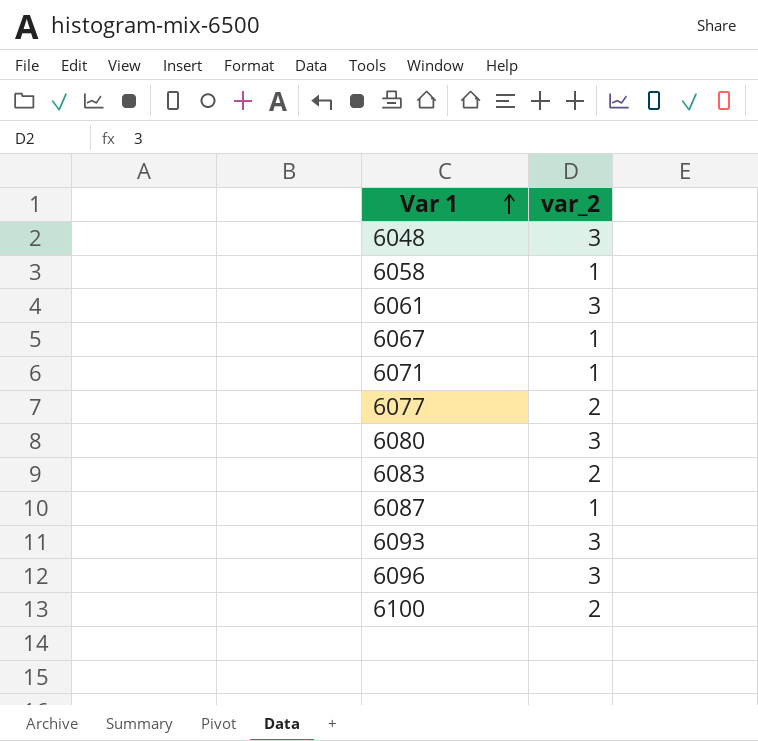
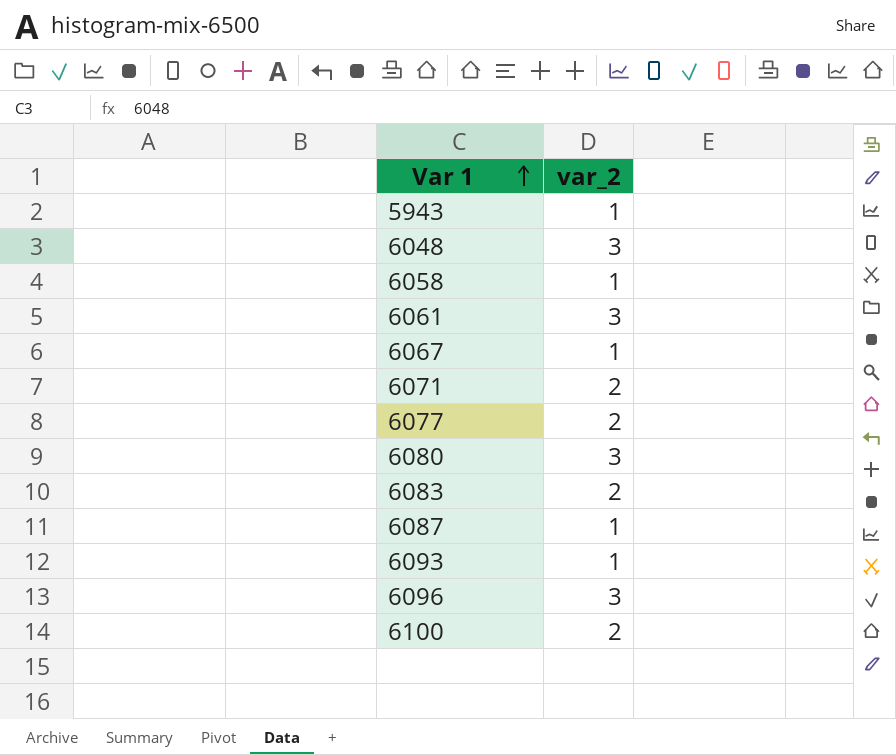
row 5943: none -> 1
6071 | var_2: 1 -> 2
6093 | var_2: 3 -> 1

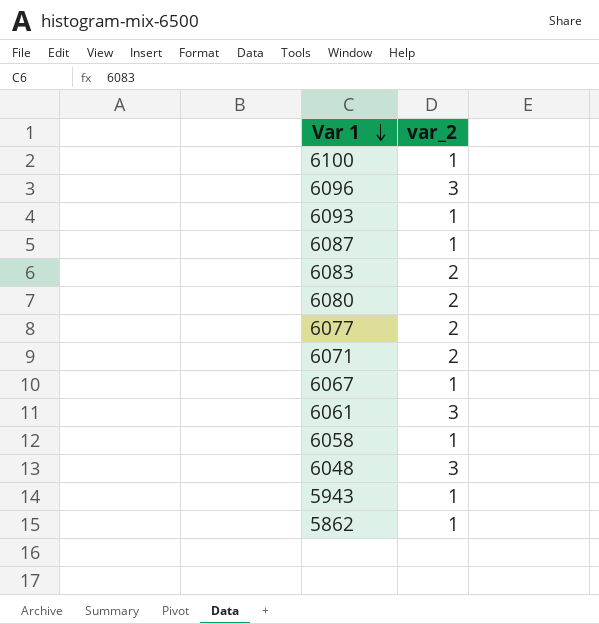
row order: Var 1 ascending -> Var 1 descending
6100 | var_2: 2 -> 1
6080 | var_2: 3 -> 2
row 5862: none -> 1

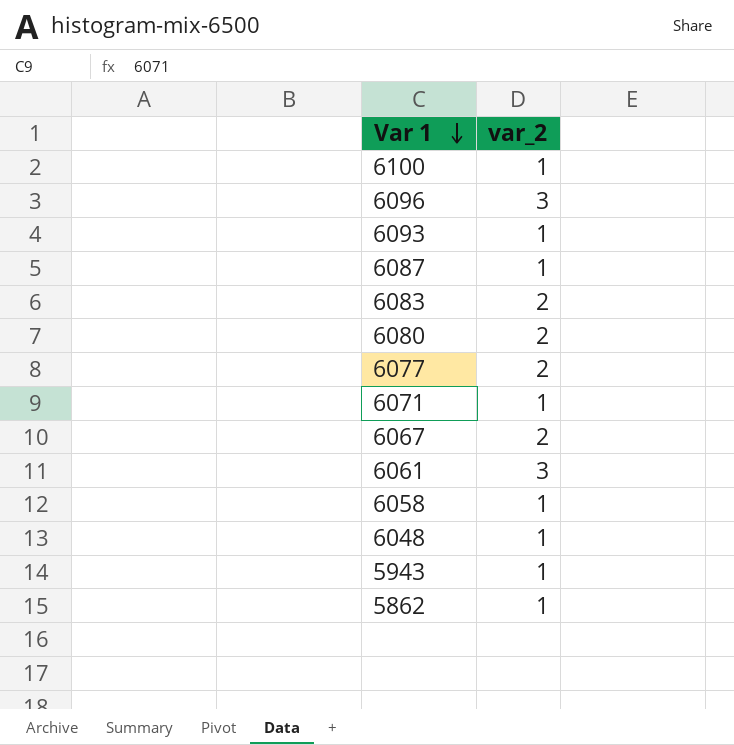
6071 | var_2: 2 -> 1
6067 | var_2: 1 -> 2
6048 | var_2: 3 -> 1

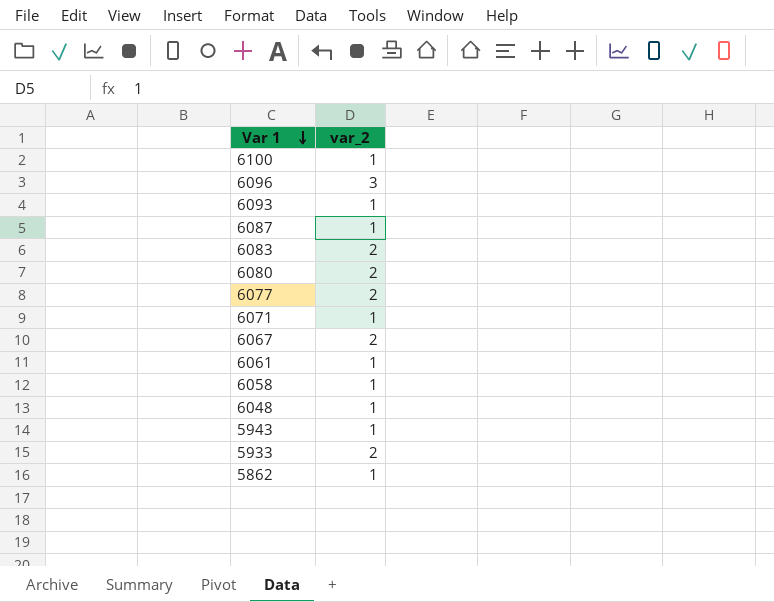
6061 | var_2: 3 -> 1
row 5933: none -> 2

